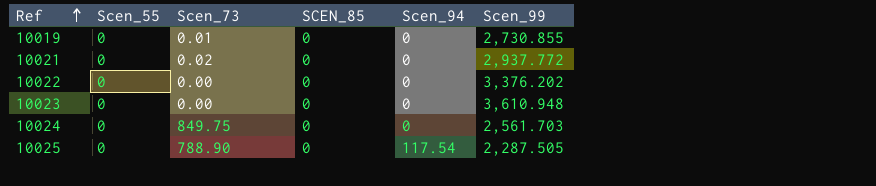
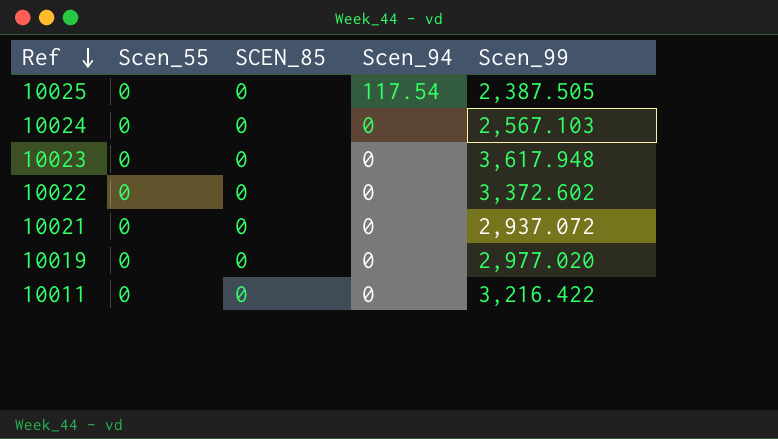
row order: Ref ascending -> Ref descending
column Scen_73 | position: 3 -> none
10025 | Scen_99: 2,287.505 -> 2,387.505
10024 | Scen_99: 2,561.703 -> 2,567.103
10023 | Scen_99: 3,610.948 -> 3,617.948
10022 | Scen_99: 3,376.202 -> 3,372.602
10021 | Scen_99: 2,937.772 -> 2,937.072
10019 | Scen_99: 2,730.855 -> 2,977.020
row 10011: none -> 0 | 0 | 0 | 3,216.422

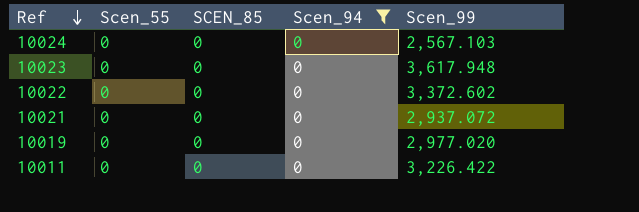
filter: none -> Scen_94 = 0
10011 | Scen_99: 3,216.422 -> 3,226.422

